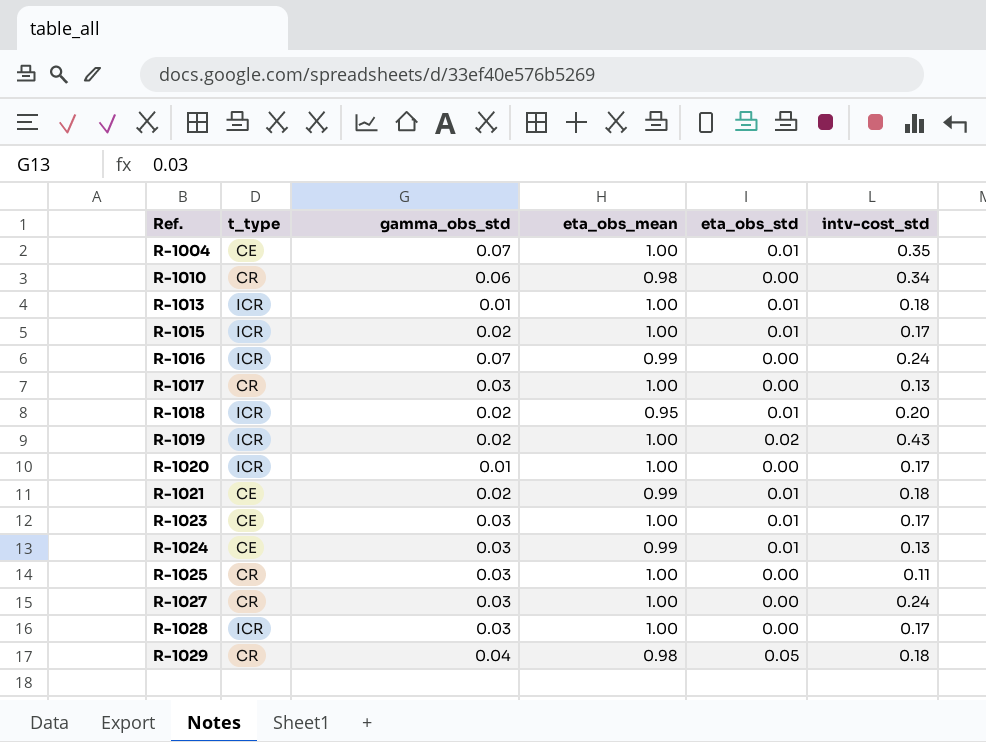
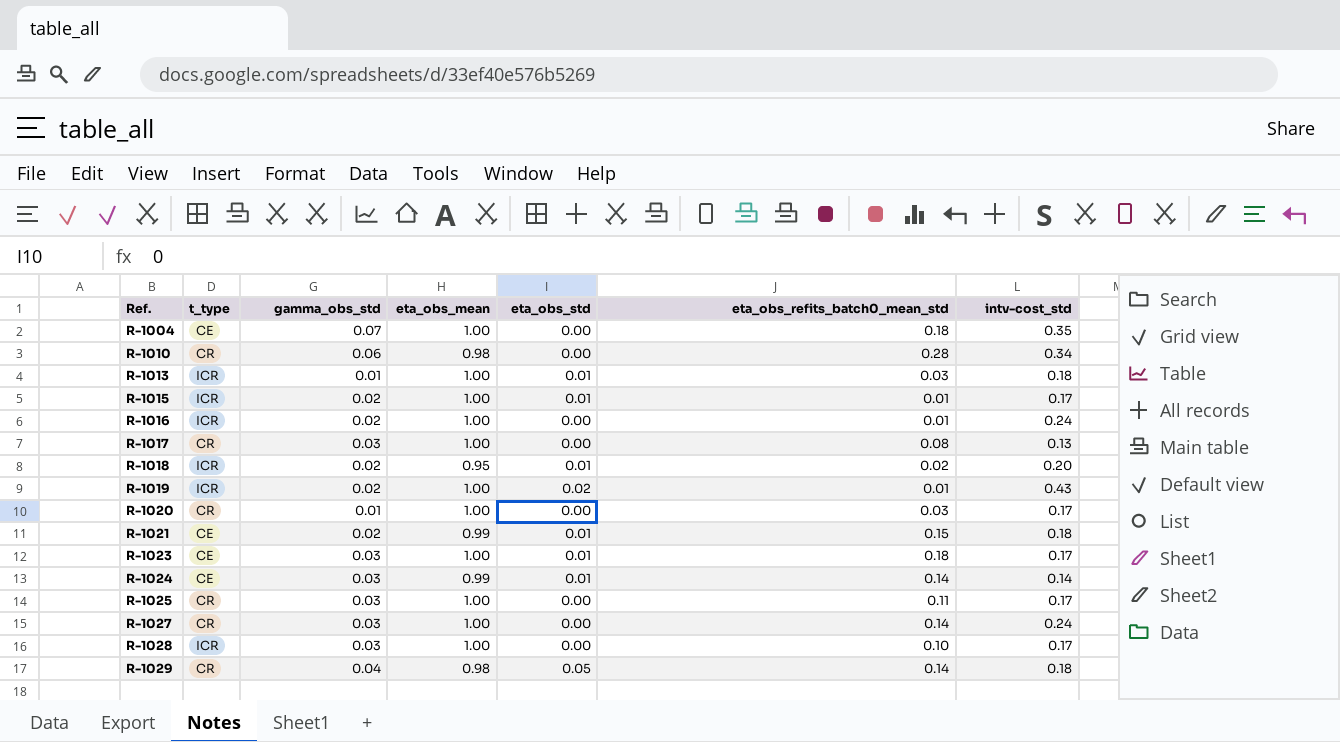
column eta_obs_refits_batch0_mean_std | position: none -> 6
R-1004 | eta_obs_std: 0.01 -> 0.00
R-1016 | gamma_obs_std: 0.07 -> 0.02
R-1016 | eta_obs_mean: 0.99 -> 1.00
R-1020 | t_type: ICR -> CR
R-1024 | intv-cost_std: 0.13 -> 0.14
R-1025 | intv-cost_std: 0.11 -> 0.17

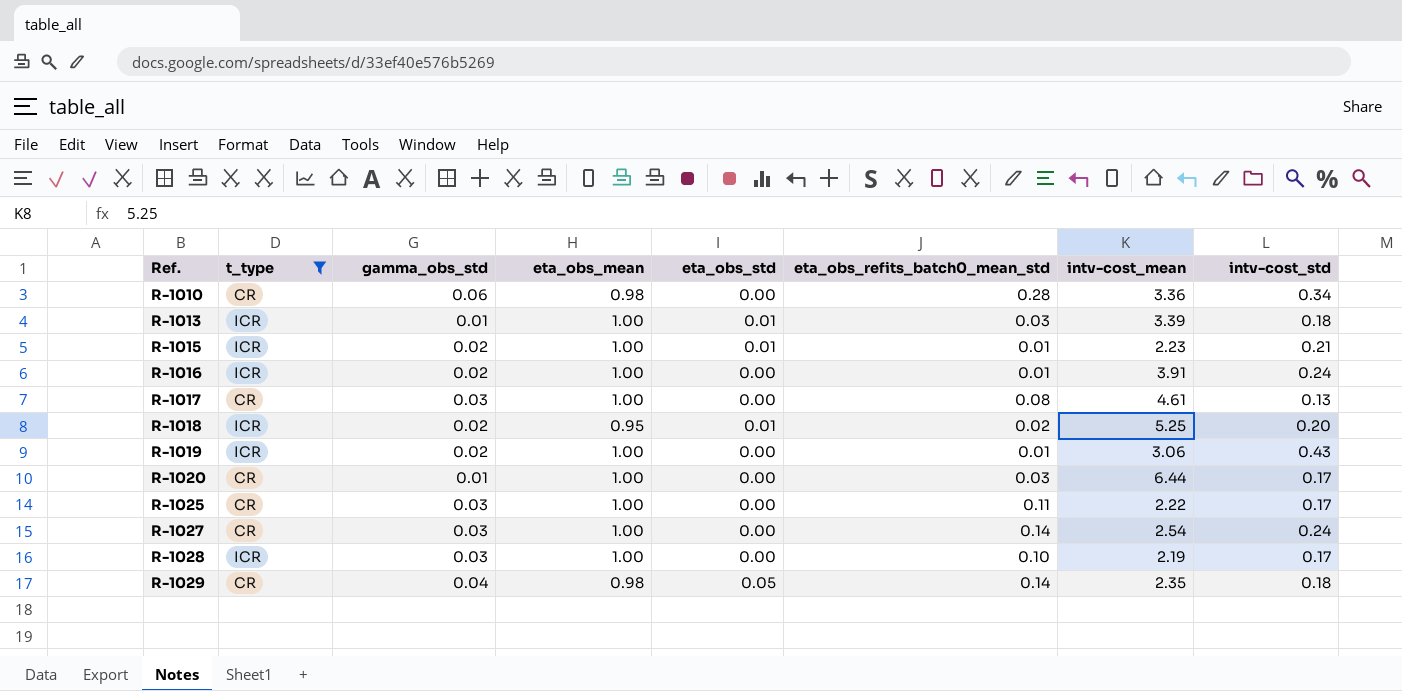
filter: none -> t_type != CE
column intv-cost_mean | position: none -> 7
R-1015 | intv-cost_std: 0.17 -> 0.21
R-1019 | eta_obs_std: 0.02 -> 0.00

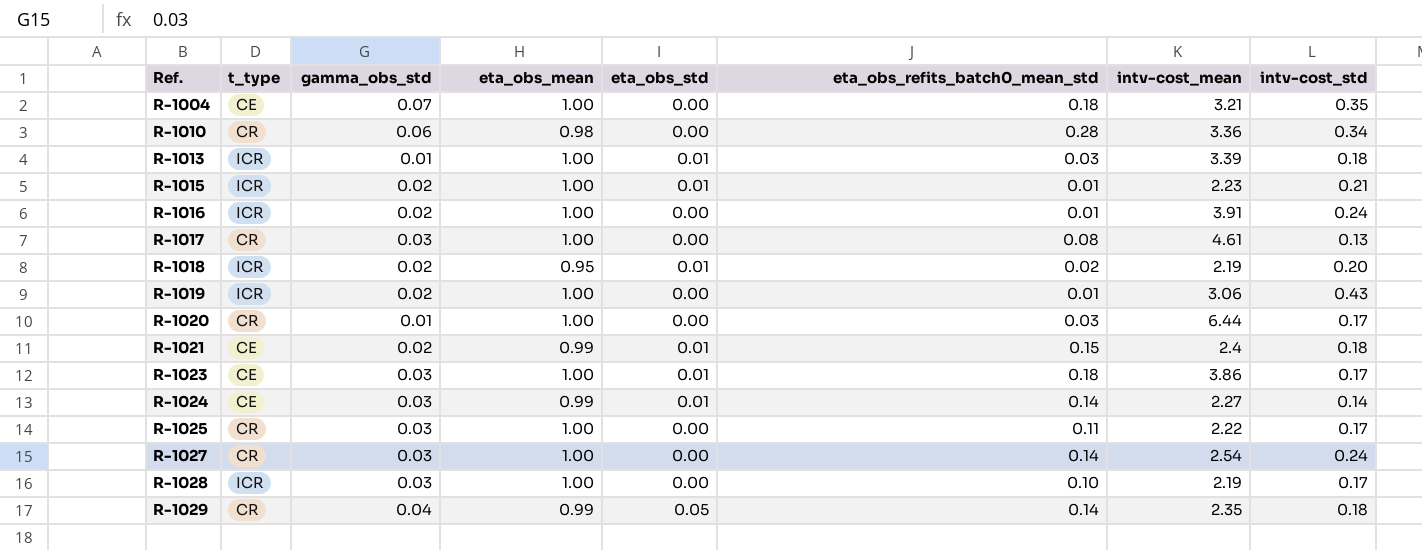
filter: t_type != CE -> none
R-1018 | intv-cost_mean: 5.25 -> 2.19
R-1029 | eta_obs_mean: 0.98 -> 0.99

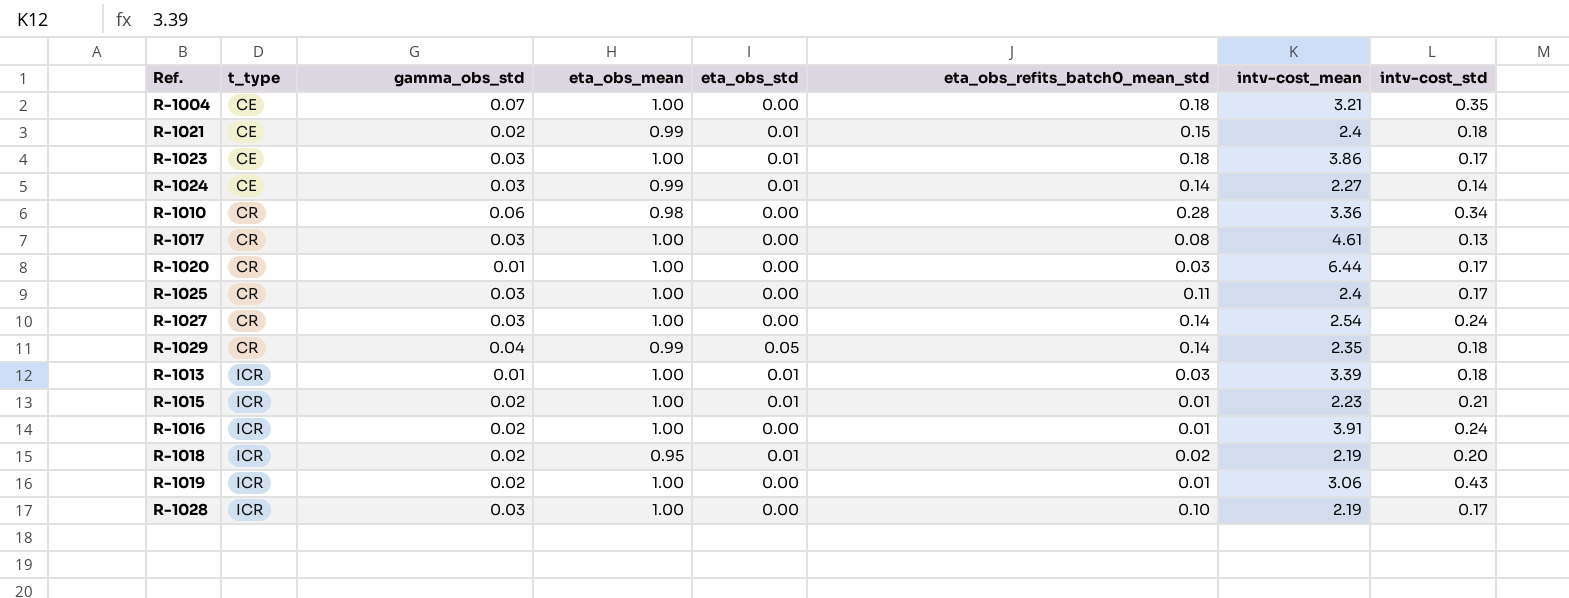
row order: Ref. ascending -> t_type ascending
R-1025 | intv-cost_mean: 2.22 -> 2.4

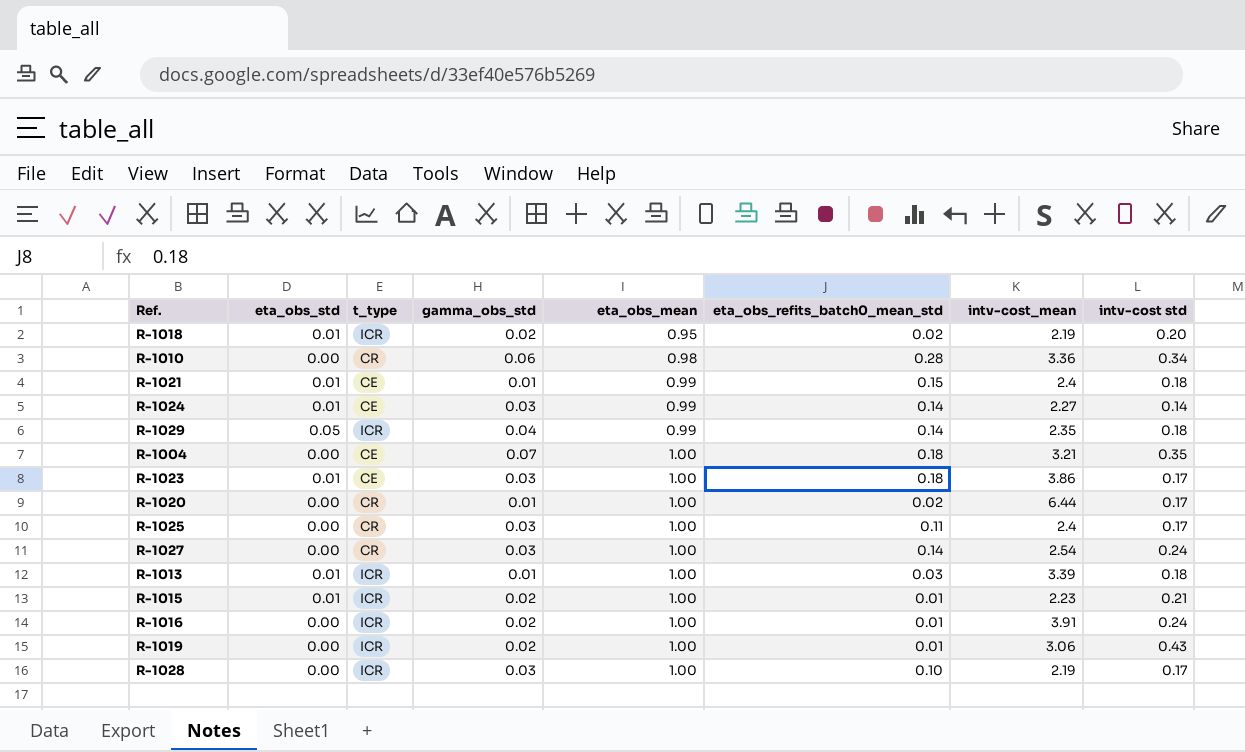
row order: t_type ascending -> eta_obs_mean ascending
column eta_obs_std | position: 5 -> 2
column name: intv-cost_std -> intv-cost std
row R-1017: CR | 0.03 | 1.00 | 0.00 | 0.08 | 4.61 | 0.13 -> none
R-1021 | gamma_obs_std: 0.02 -> 0.01
R-1029 | t_type: CR -> ICR
R-1020 | eta_obs_refits_batch0_mean_std: 0.03 -> 0.02

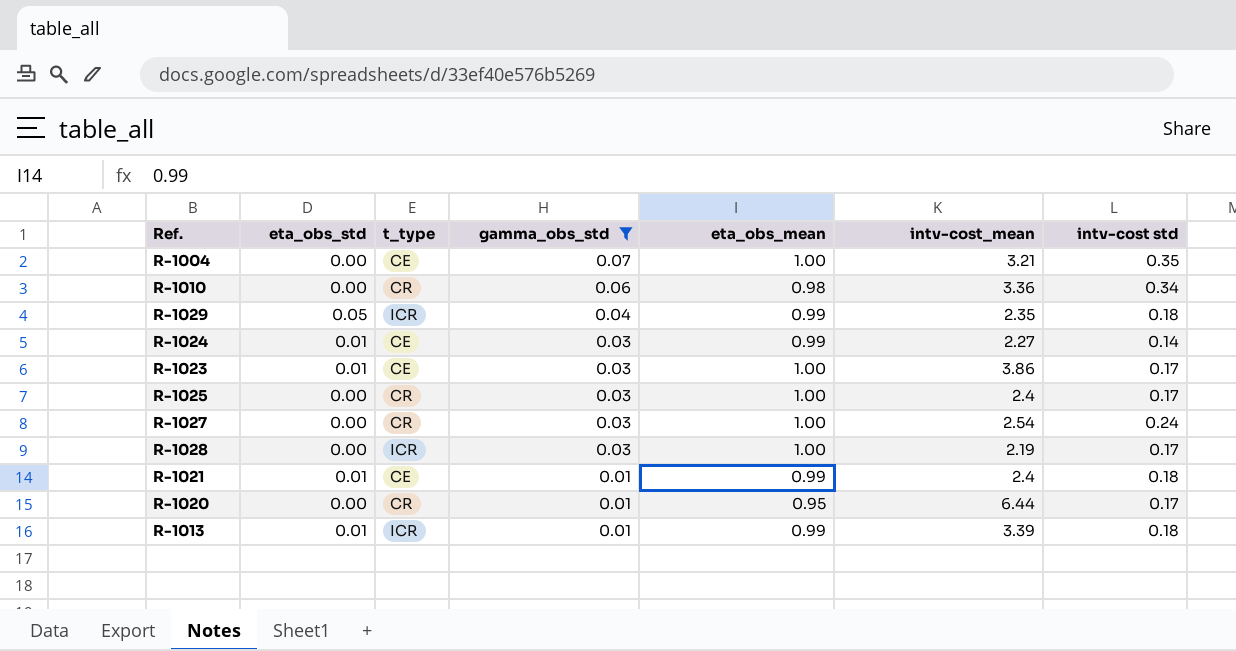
filter: none -> gamma_obs_std != 0.02
row order: eta_obs_mean ascending -> gamma_obs_std descending
column eta_obs_refits_batch0_mean_std | position: 6 -> none
R-1020 | eta_obs_mean: 1.00 -> 0.95
R-1013 | eta_obs_mean: 1.00 -> 0.99

